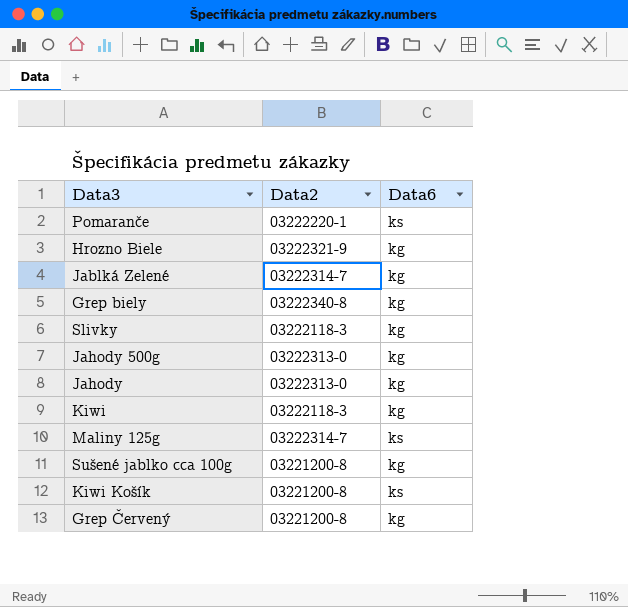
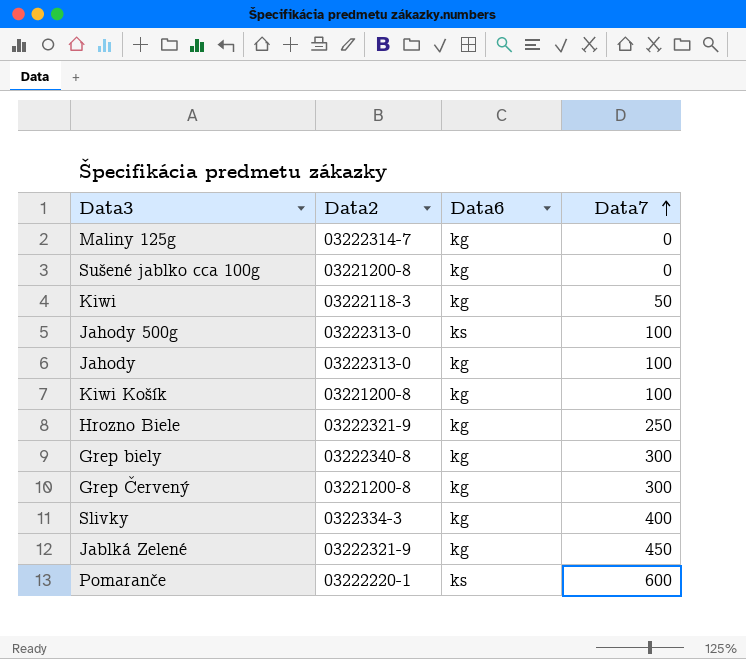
row order: none -> Data7 ascending
column Data7 | position: none -> 4
Maliny 125g | Data6: ks -> kg
Jahody 500g | Data6: kg -> ks
Kiwi Košík | Data6: ks -> kg
Slivky | Data2: 03222118-3 -> 0322334-3
Jablká Zelené | Data2: 03222314-7 -> 03222321-9

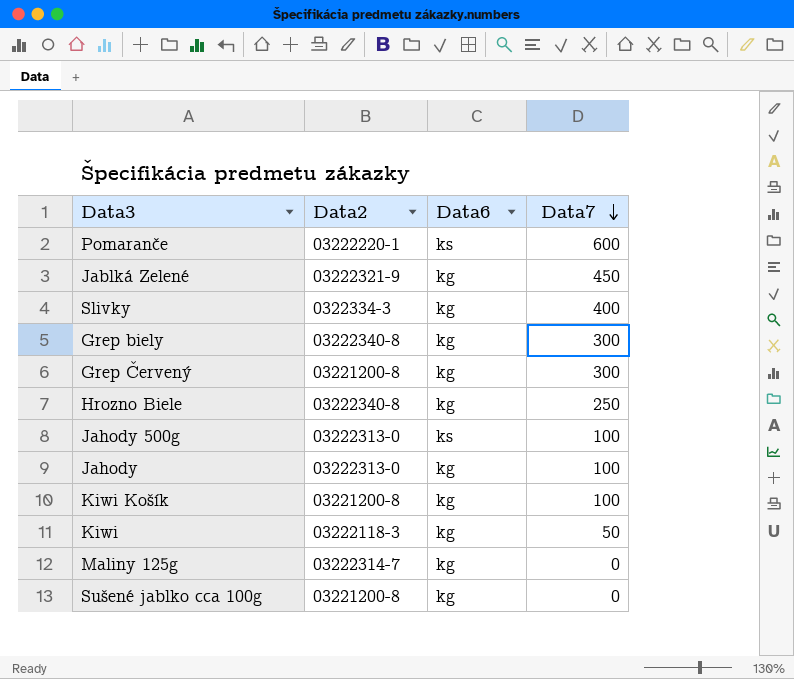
row order: Data7 ascending -> Data7 descending
Hrozno Biele | Data2: 03222321-9 -> 03222340-8

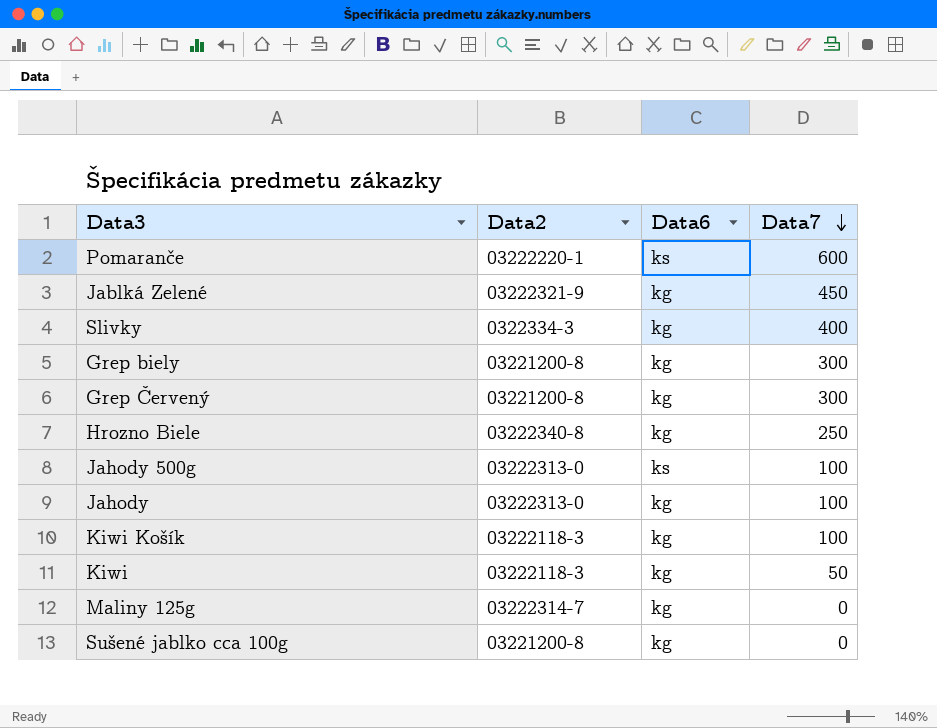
Grep biely | Data2: 03222340-8 -> 03221200-8
Kiwi Košík | Data2: 03221200-8 -> 03222118-3

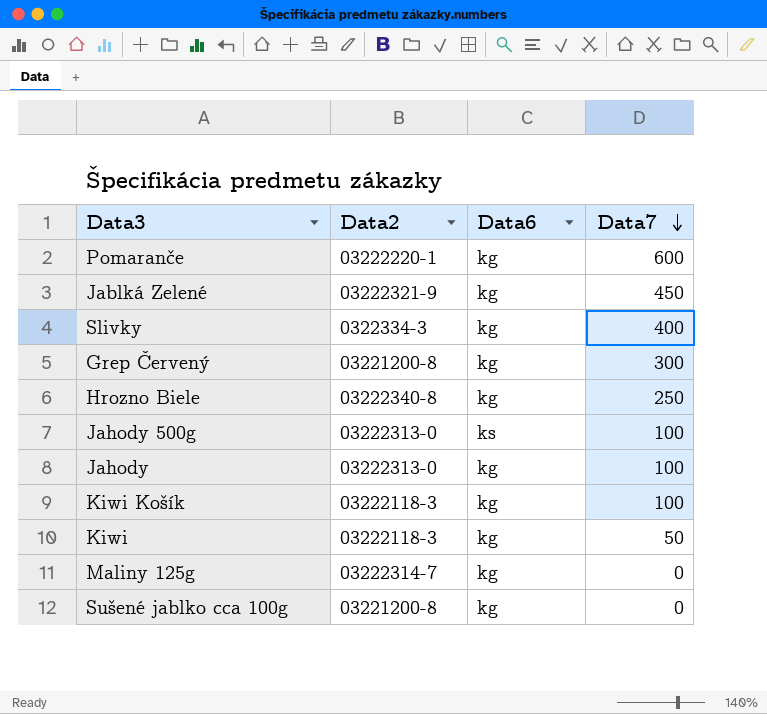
row Grep biely: 03221200-8 | kg | 300 -> none
Pomaranče | Data6: ks -> kg

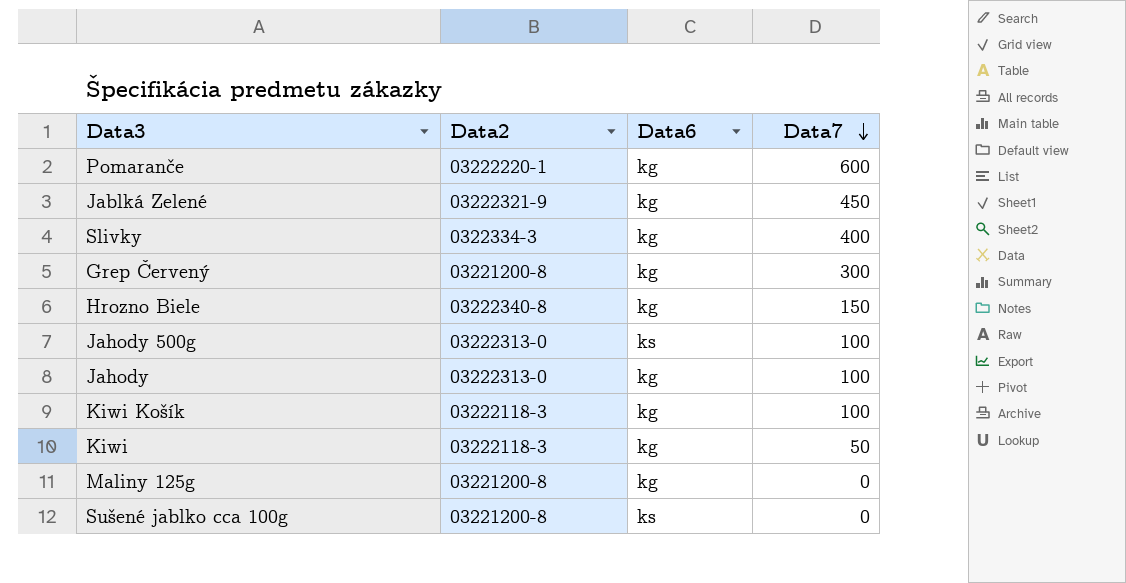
Hrozno Biele | Data7: 250 -> 150
Maliny 125g | Data2: 03222314-7 -> 03221200-8
Sušené jablko cca 100g | Data6: kg -> ks

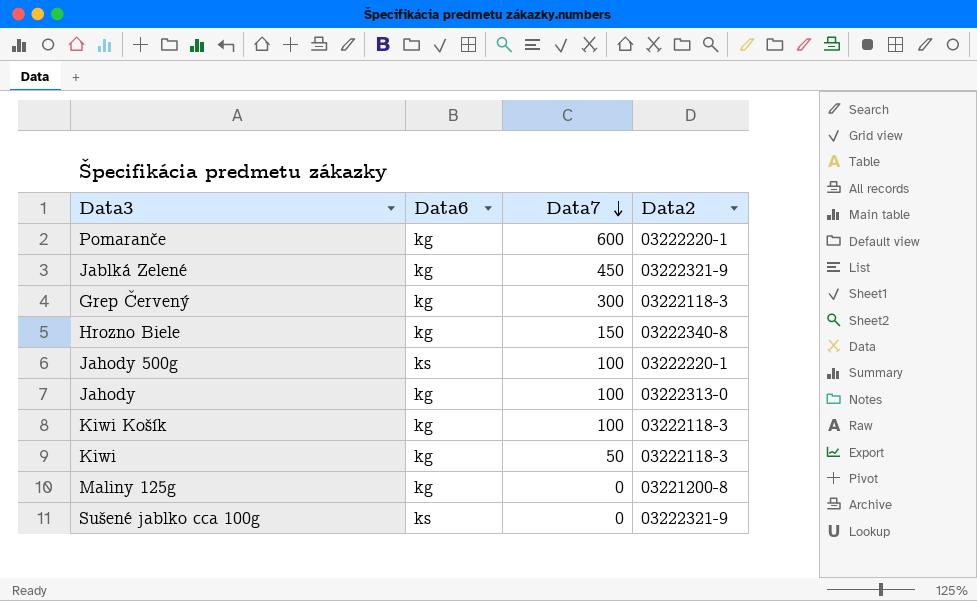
column Data2 | position: 2 -> 4
row Slivky: 0322334-3 | kg | 400 -> none
Grep Červený | Data2: 03221200-8 -> 03222118-3
Jahody 500g | Data2: 03222313-0 -> 03222220-1
Sušené jablko cca 100g | Data2: 03221200-8 -> 03222321-9

